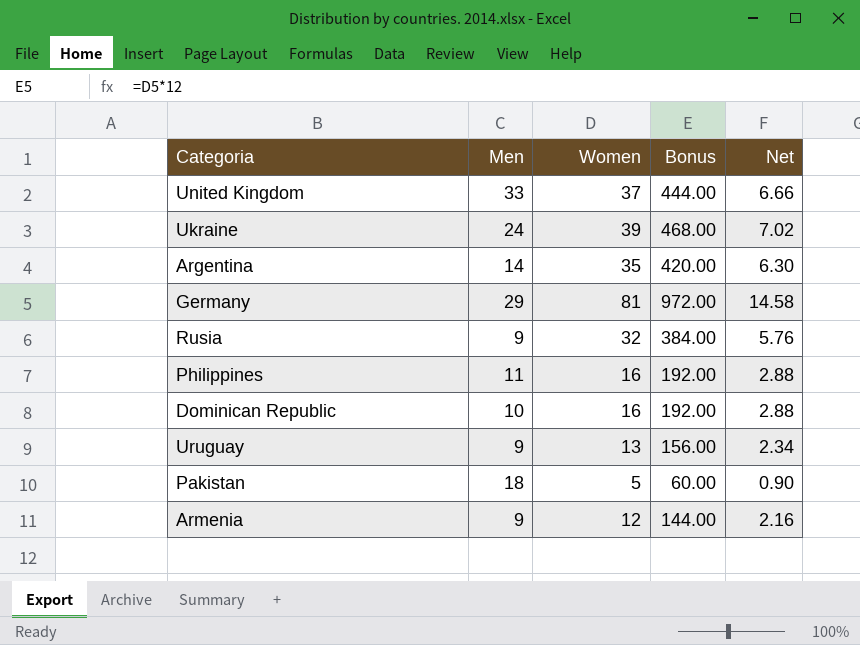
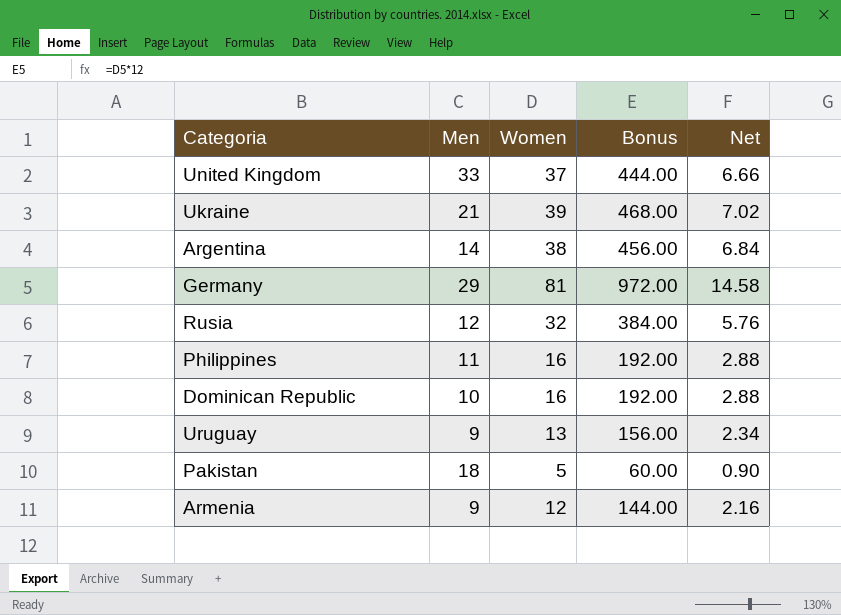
Ukraine | Men: 24 -> 21
Argentina | Women: 35 -> 38
Argentina | Bonus: 420.00 -> 456.00
Argentina | Net: 6.30 -> 6.84
Rusia | Men: 9 -> 12

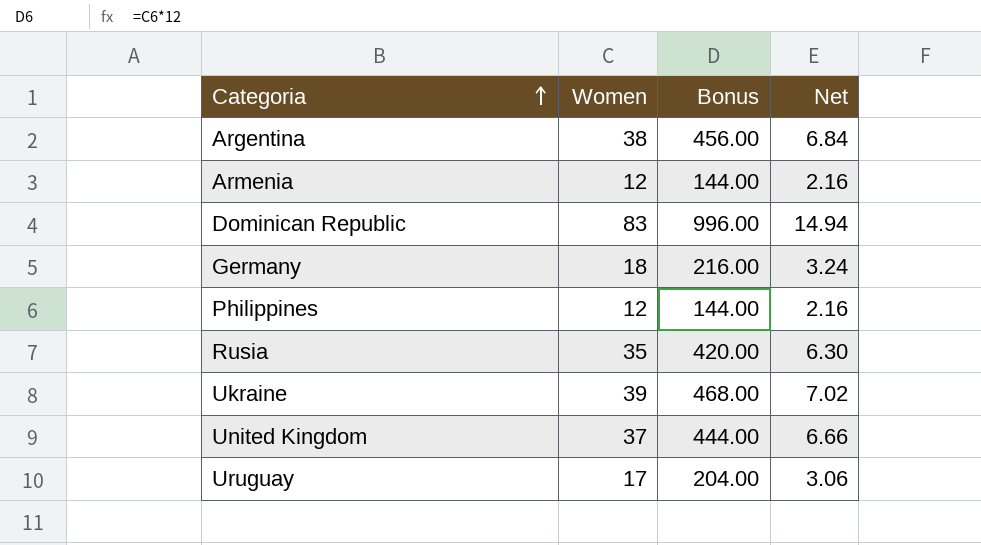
row order: none -> Categoria ascending
column Men | position: 2 -> none
row Pakistan: 18 | 5 | 60.00 | 0.90 -> none
Dominican Republic | Women: 16 -> 83
Dominican Republic | Bonus: 192.00 -> 996.00
Dominican Republic | Net: 2.88 -> 14.94
Germany | Women: 81 -> 18
Germany | Bonus: 972.00 -> 216.00
Germany | Net: 14.58 -> 3.24
Philippines | Women: 16 -> 12
Philippines | Bonus: 192.00 -> 144.00
Philippines | Net: 2.88 -> 2.16
Rusia | Women: 32 -> 35
Rusia | Bonus: 384.00 -> 420.00
Rusia | Net: 5.76 -> 6.30
Uruguay | Women: 13 -> 17
Uruguay | Bonus: 156.00 -> 204.00
Uruguay | Net: 2.34 -> 3.06

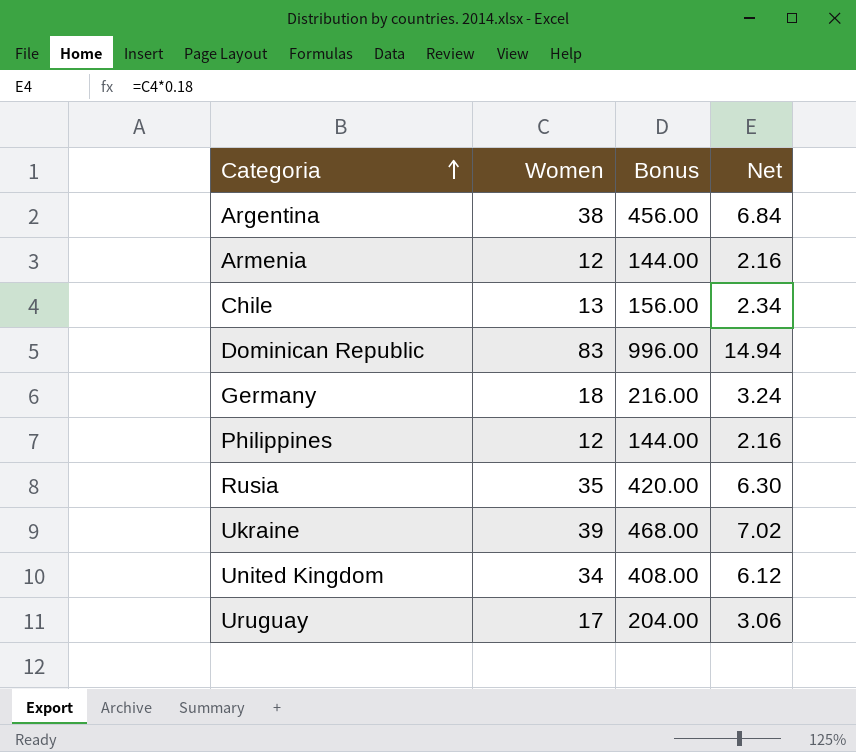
row Chile: none -> 13 | 156.00 | 2.34
United Kingdom | Women: 37 -> 34
United Kingdom | Bonus: 444.00 -> 408.00
United Kingdom | Net: 6.66 -> 6.12

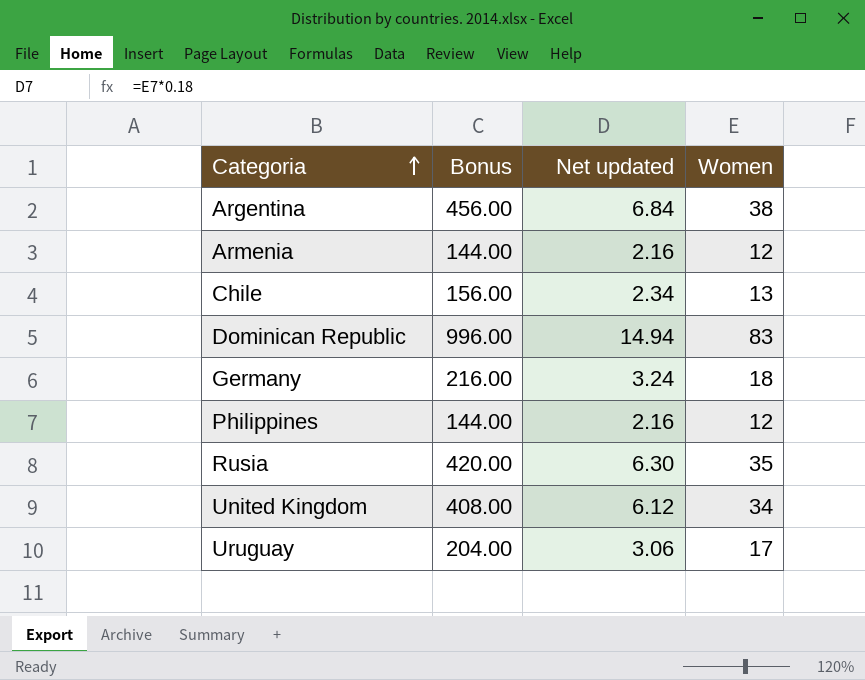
column name: Net -> Net updated
column Women | position: 2 -> 4
row Ukraine: 39 | 468.00 | 7.02 -> none

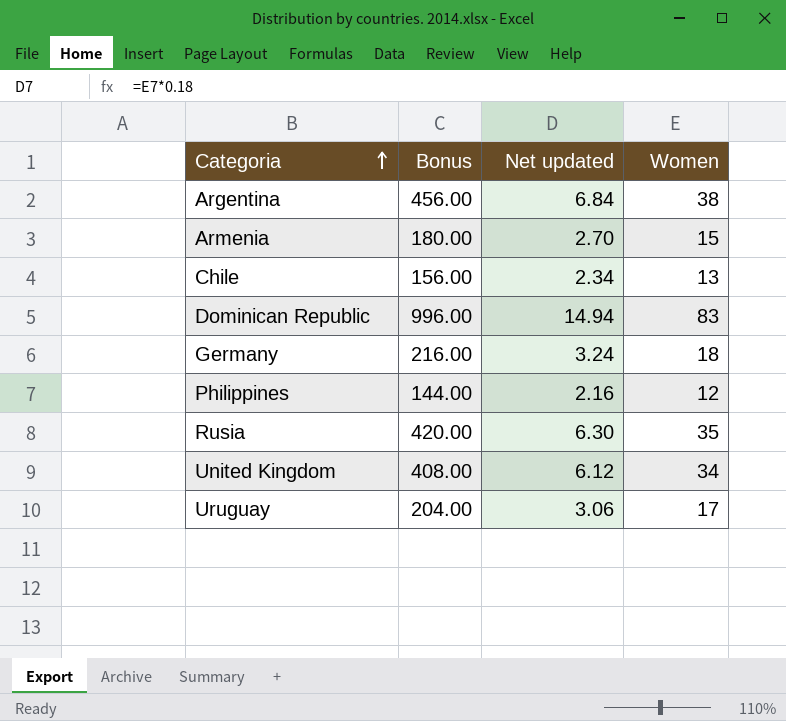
Armenia | Bonus: 144.00 -> 180.00
Armenia | Net updated: 2.16 -> 2.70
Armenia | Women: 12 -> 15

